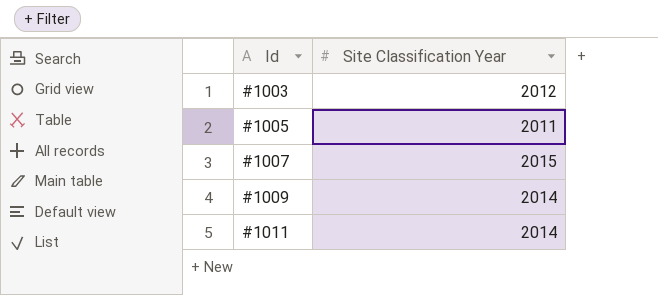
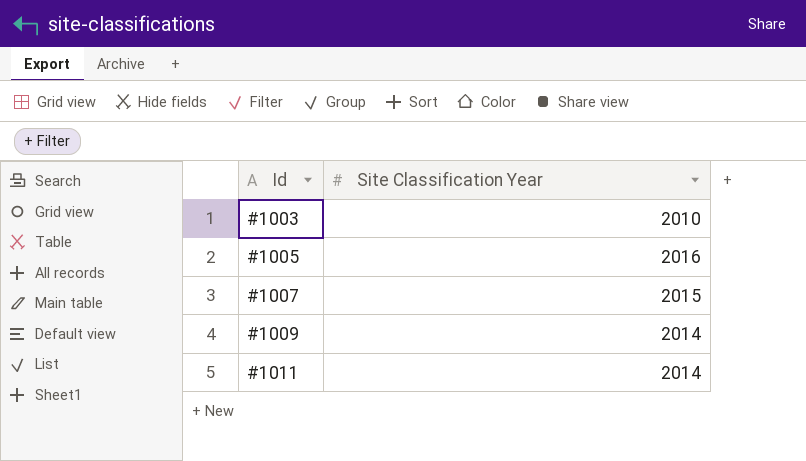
#1003 | Site Classification Year: 2012 -> 2010
#1005 | Site Classification Year: 2011 -> 2016

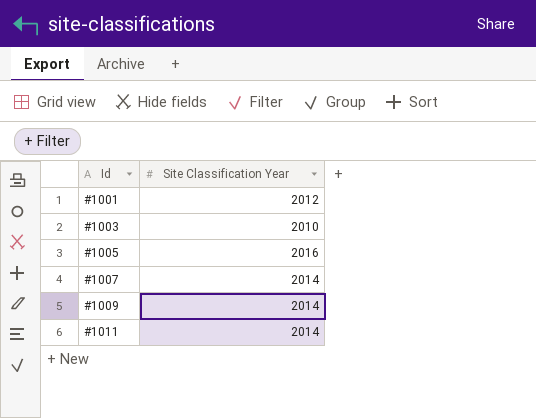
row #1001: none -> 2012
#1007 | Site Classification Year: 2015 -> 2014

